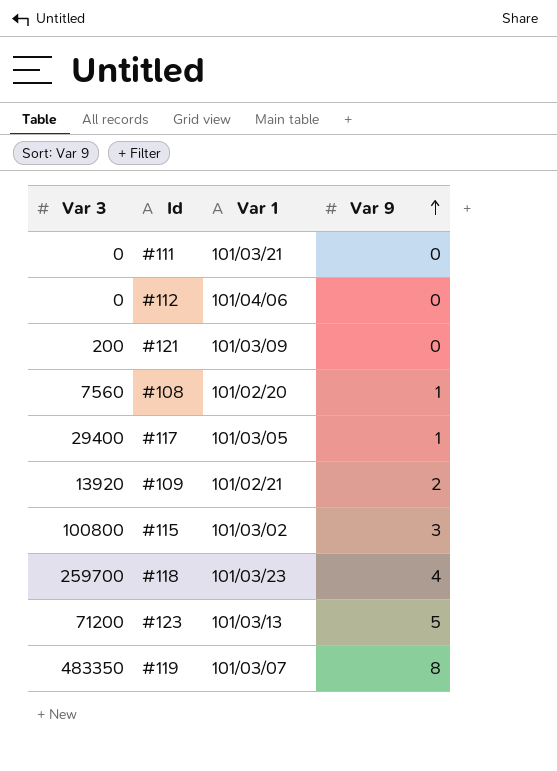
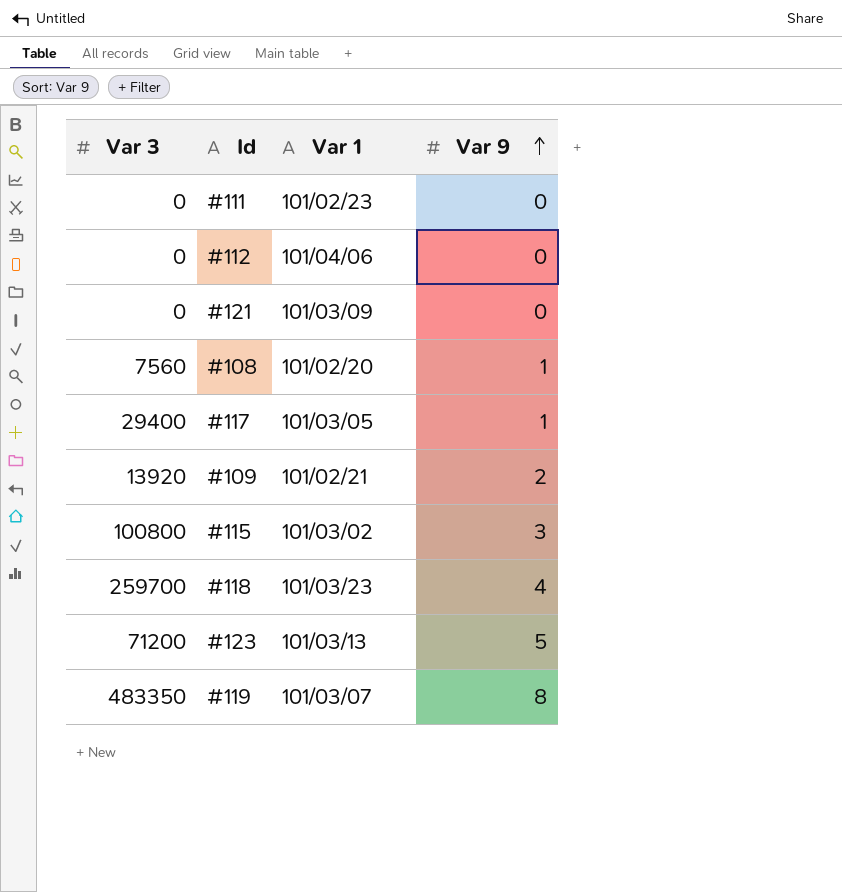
#111 | Var 1: 101/03/21 -> 101/02/23
#121 | Var 3: 200 -> 0

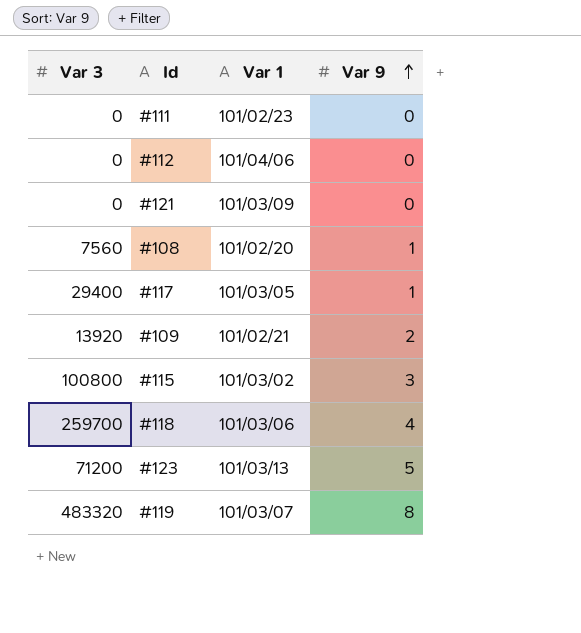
#118 | Var 1: 101/03/23 -> 101/03/06
#119 | Var 3: 483350 -> 483320

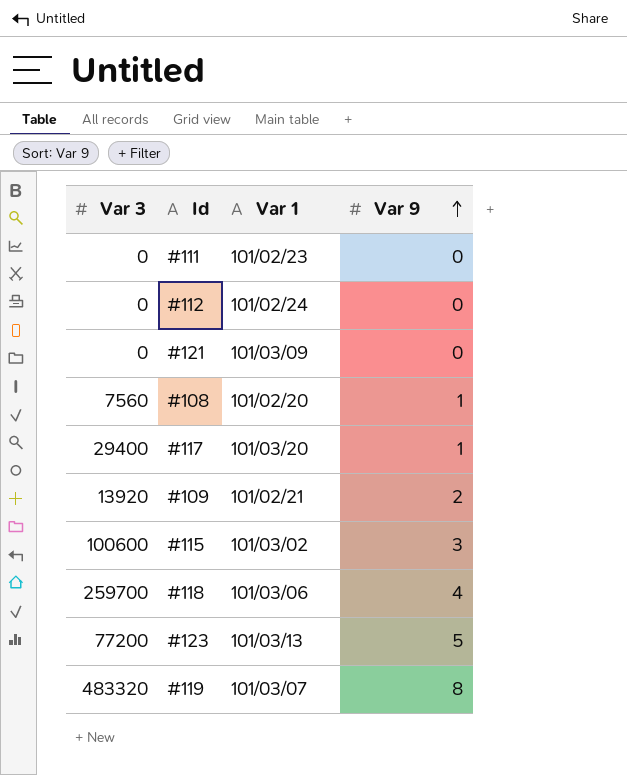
#112 | Var 1: 101/04/06 -> 101/02/24
#117 | Var 1: 101/03/05 -> 101/03/20
#115 | Var 3: 100800 -> 100600
#123 | Var 3: 71200 -> 77200

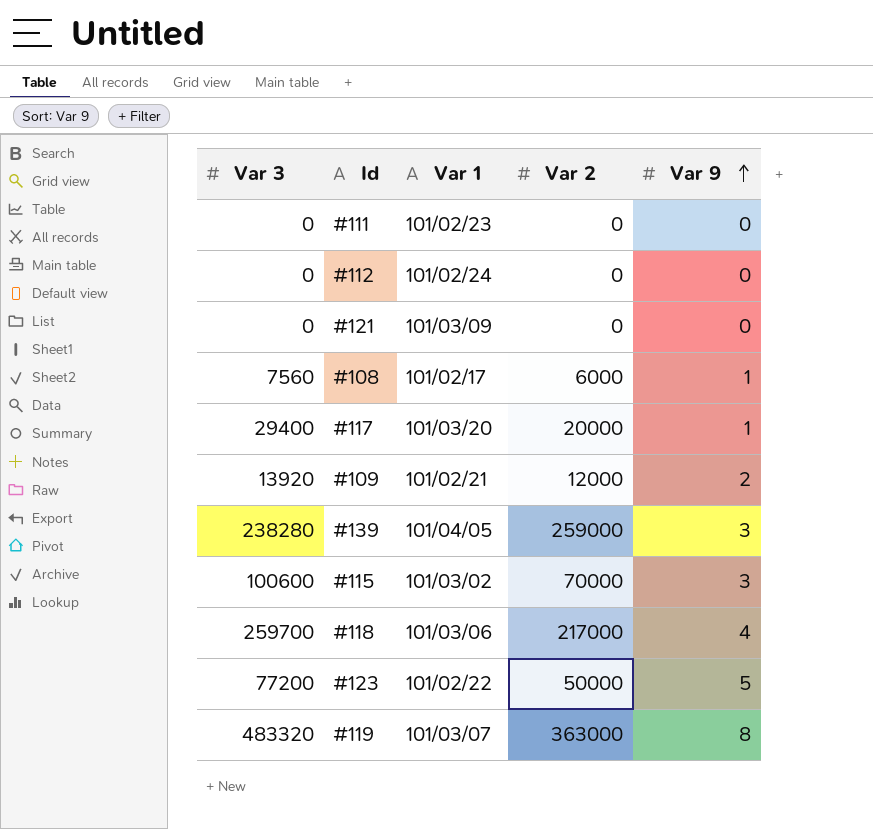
column Var 2 | position: none -> 4
#108 | Var 1: 101/02/20 -> 101/02/17
row #139: none -> 238280 | 101/04/05 | 259000 | 3
#123 | Var 1: 101/03/13 -> 101/02/22

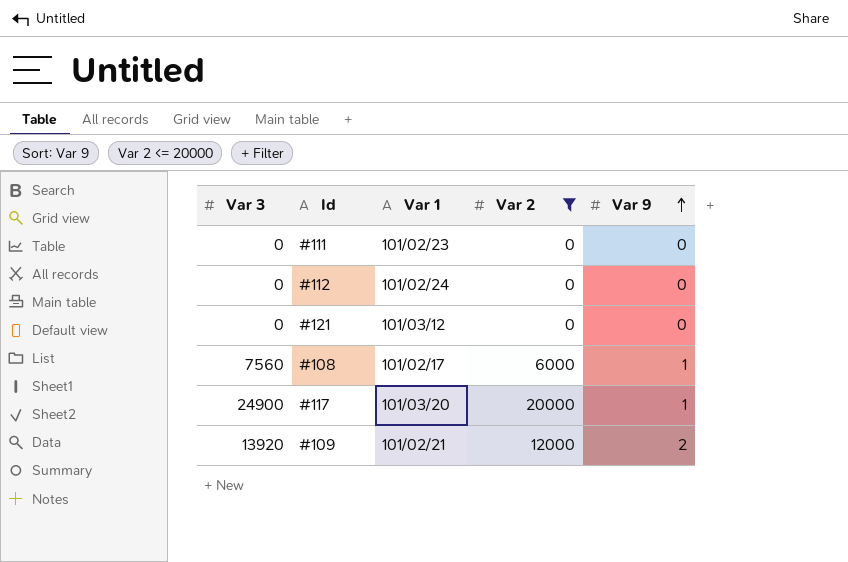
filter: none -> Var 2 <= 20000
#121 | Var 1: 101/03/09 -> 101/03/12
#117 | Var 3: 29400 -> 24900

